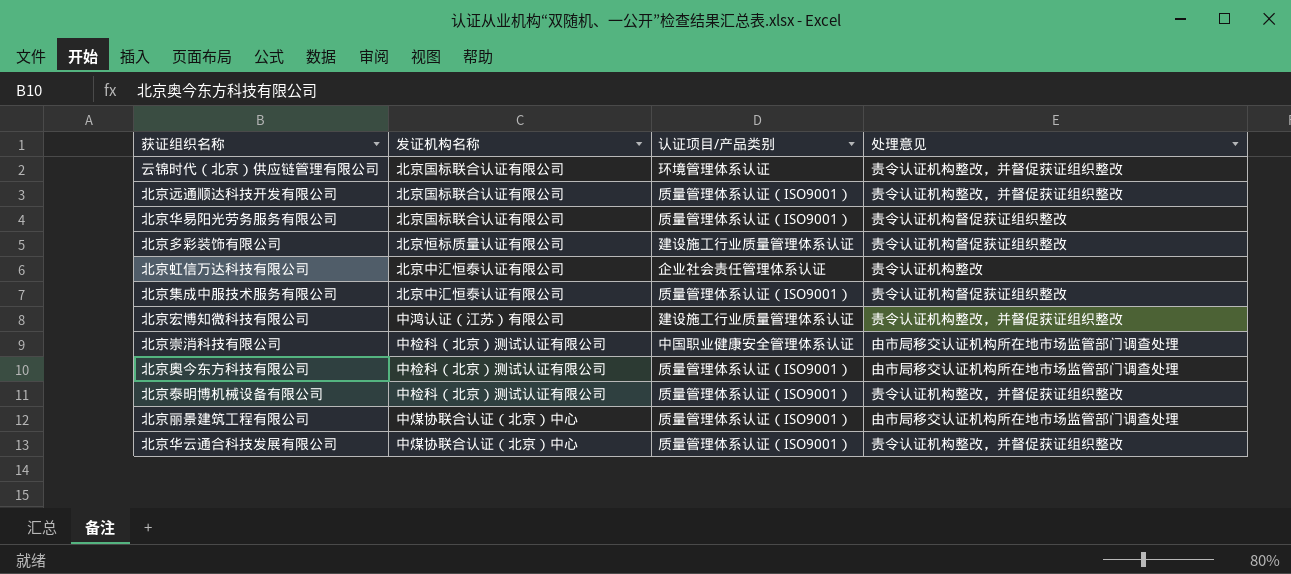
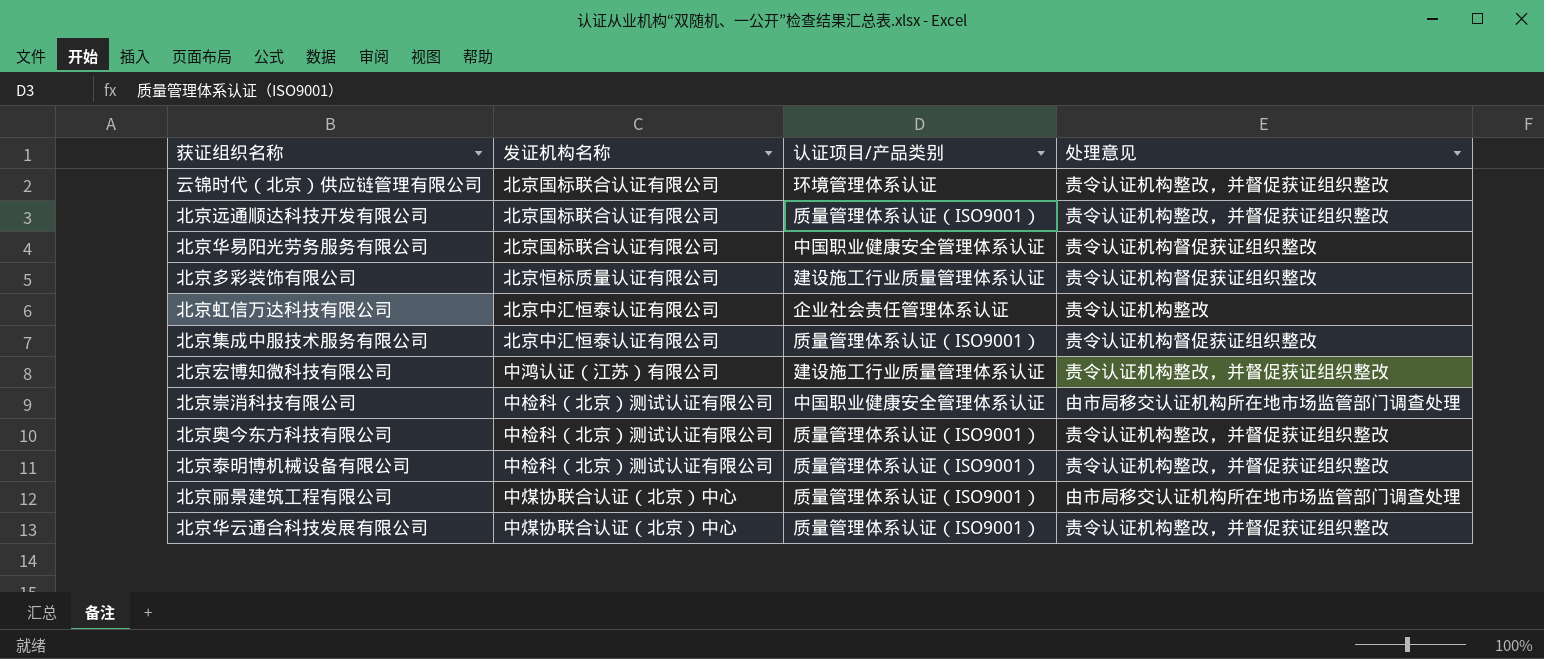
北京华易阳光劳务服务有限公司 | 认证项目/产品类别: 质量管理体系认证（ISO9001） -> 中国职业健康安全管理体系认证
北京奥今东方科技有限公司 | 处理意见: 由市局移交认证机构所在地市场监管部门调查处理 -> 责令认证机构整改，并督促获证组织整改

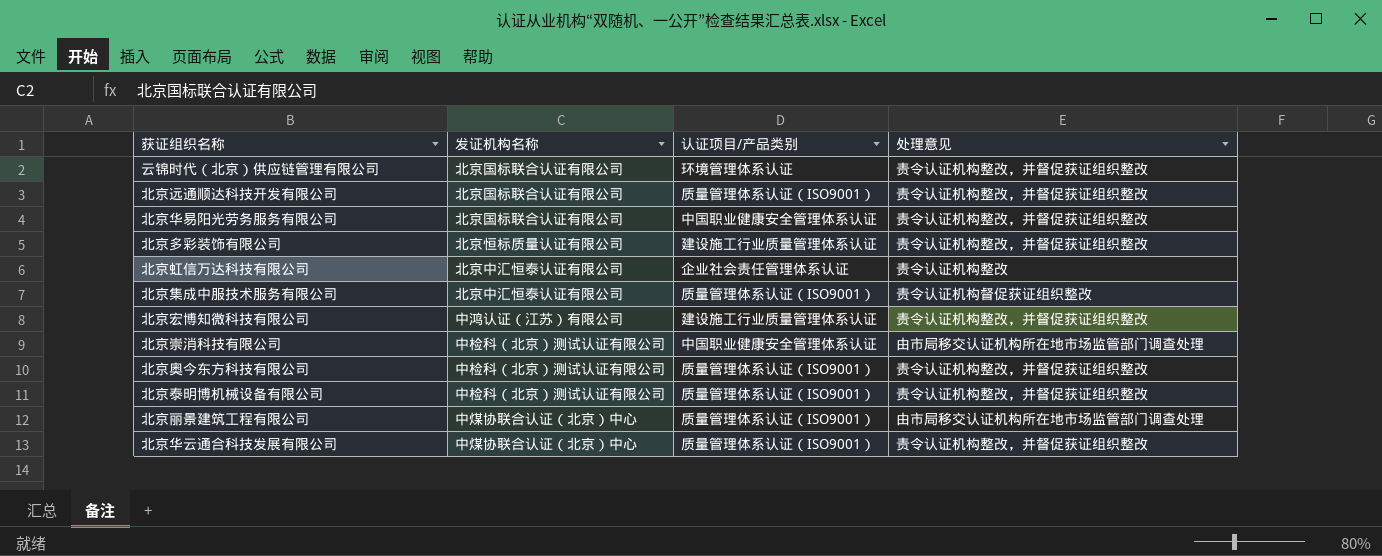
北京华易阳光劳务服务有限公司 | 处理意见: 责令认证机构督促获证组织整改 -> 责令认证机构整改，并督促获证组织整改
北京多彩装饰有限公司 | 处理意见: 责令认证机构督促获证组织整改 -> 责令认证机构整改，并督促获证组织整改

